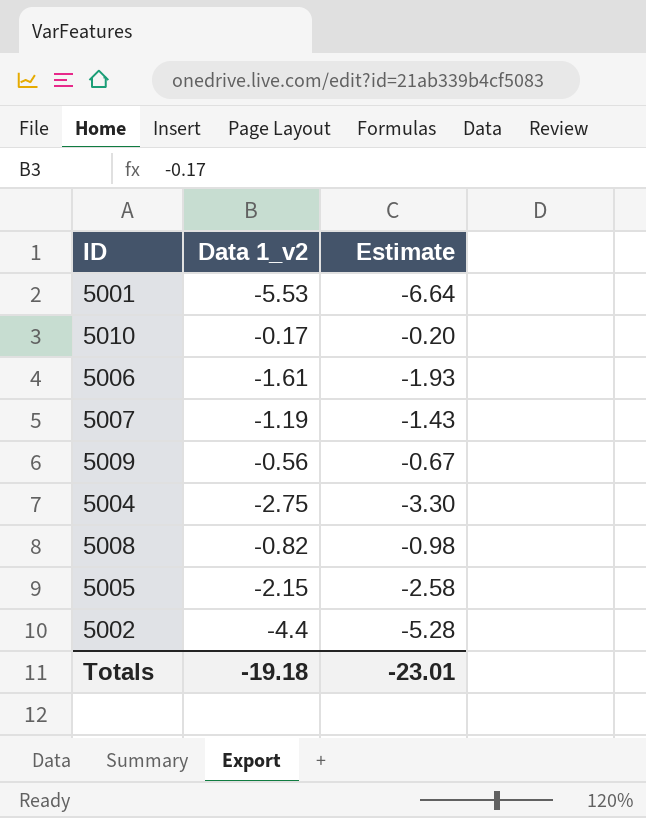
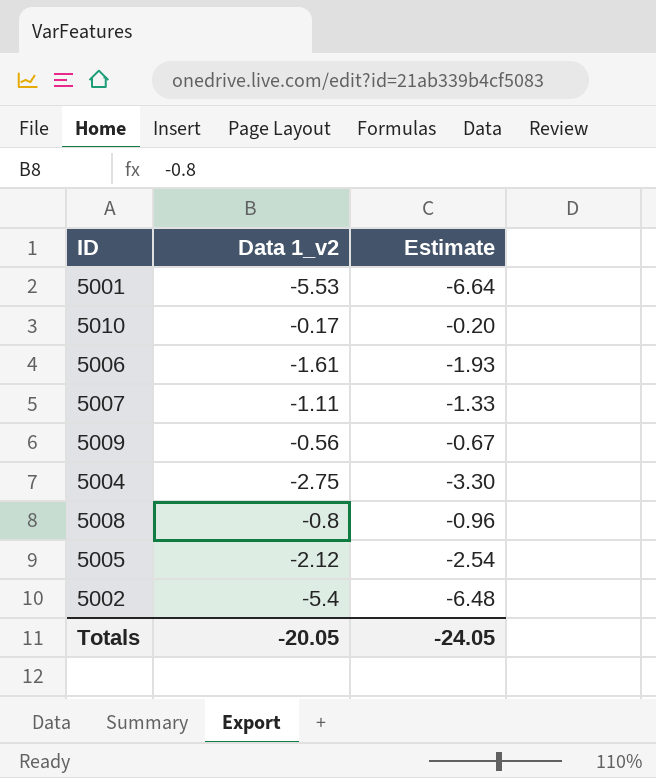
5007 | Data 1_v2: -1.19 -> -1.11
5007 | Estimate: -1.43 -> -1.33
5008 | Data 1_v2: -0.82 -> -0.8
5008 | Estimate: -0.98 -> -0.96
5005 | Data 1_v2: -2.15 -> -2.12
5005 | Estimate: -2.58 -> -2.54
5002 | Data 1_v2: -4.4 -> -5.4
5002 | Estimate: -5.28 -> -6.48
Totals | Data 1_v2: -19.18 -> -20.05
Totals | Estimate: -23.01 -> -24.05

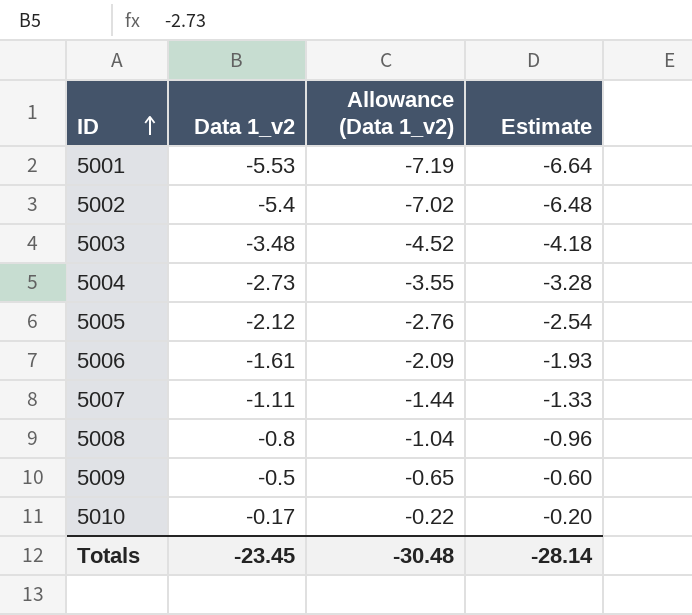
row order: none -> ID ascending
column Allowance (Data 1_v2) | formula: none -> [Data 1_v2] * 1.3
row 5003: none -> -3.48 | -4.52 | -4.18
5004 | Data 1_v2: -2.75 -> -2.73
5004 | Estimate: -3.30 -> -3.28
5009 | Data 1_v2: -0.56 -> -0.5
5009 | Estimate: -0.67 -> -0.60
Totals | Data 1_v2: -20.05 -> -23.45
Totals | Estimate: -24.05 -> -28.14

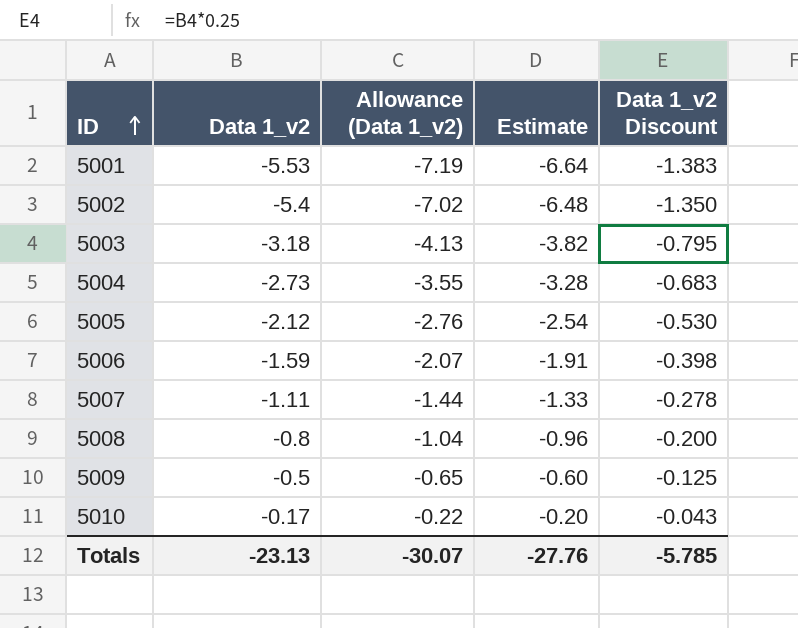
column Data 1_v2 Discount | formula: none -> [Data 1_v2] * 0.25
5003 | Data 1_v2: -3.48 -> -3.18
5003 | Allowance (Data 1_v2): -4.52 -> -4.13
5003 | Estimate: -4.18 -> -3.82
5006 | Data 1_v2: -1.61 -> -1.59
5006 | Allowance (Data 1_v2): -2.09 -> -2.07
5006 | Estimate: -1.93 -> -1.91
Totals | Data 1_v2: -23.45 -> -23.13
Totals | Allowance (Data 1_v2): -30.48 -> -30.07
Totals | Estimate: -28.14 -> -27.76

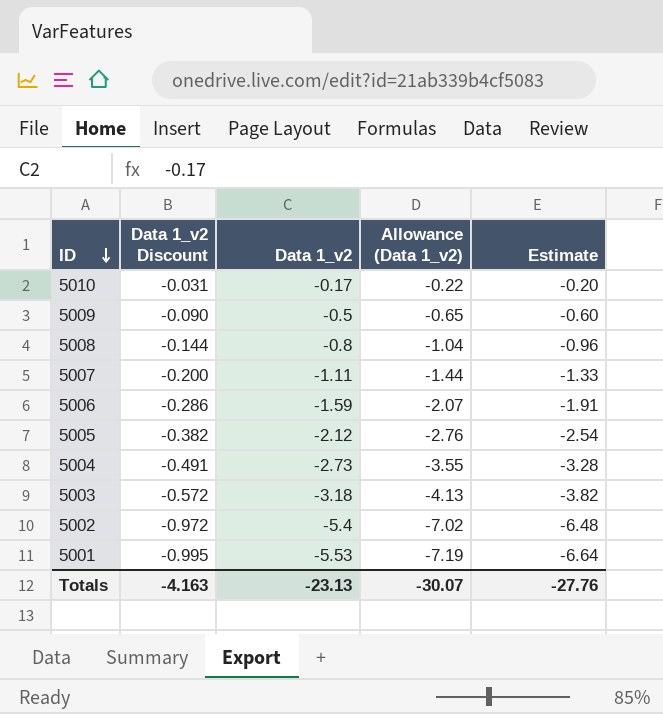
row order: ID ascending -> ID descending
column Data 1_v2 Discount | formula: [Data 1_v2] * 0.25 -> [Data 1_v2] * 0.18
column Data 1_v2 Discount | position: 5 -> 2
Totals | Data 1_v2 Discount: -5.785 -> -4.163

